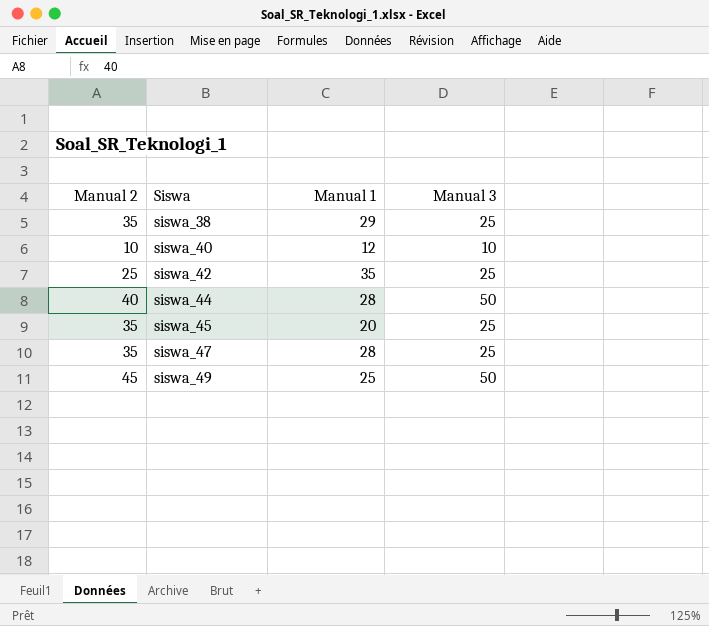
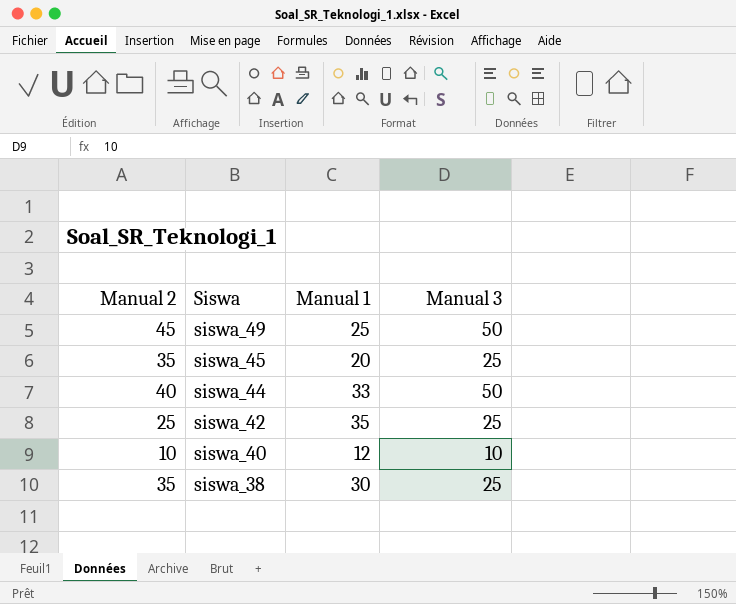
row order: Siswa ascending -> Siswa descending
row siswa_47: 35 | 28 | 25 -> none
siswa_44 | Manual 1: 28 -> 33
siswa_38 | Manual 1: 29 -> 30

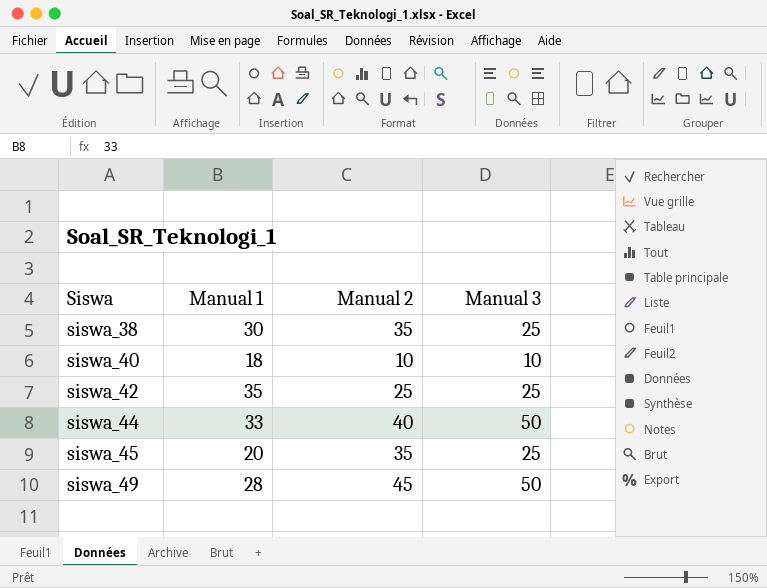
row order: Siswa descending -> Siswa ascending
column Manual 2 | position: 1 -> 3
siswa_40 | Manual 1: 12 -> 18
siswa_49 | Manual 1: 25 -> 28

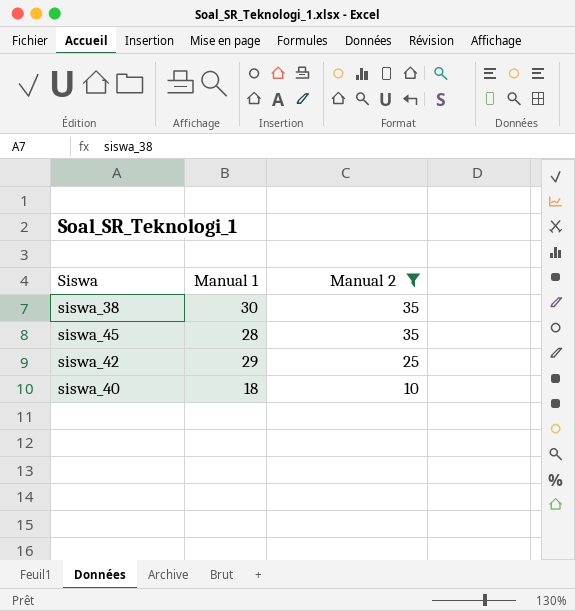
filter: none -> Manual 2 <= 35
row order: Siswa ascending -> Manual 2 descending
column Manual 3 | position: 4 -> none
siswa_45 | Manual 1: 20 -> 28
siswa_42 | Manual 1: 35 -> 29

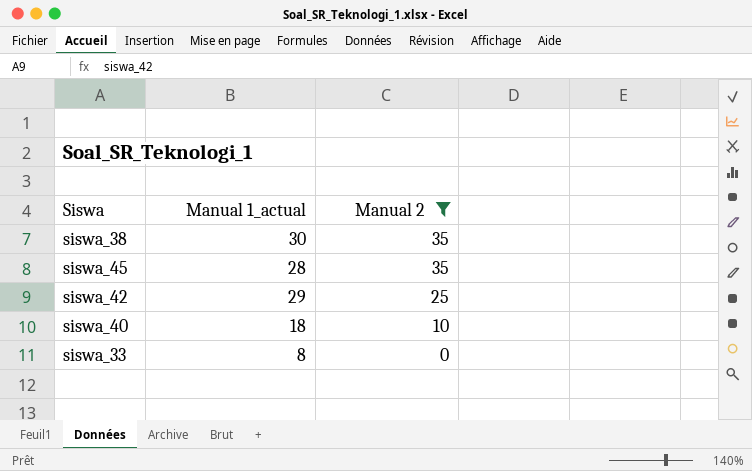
column name: Manual 1 -> Manual 1_actual
row siswa_33: none -> 8 | 0

